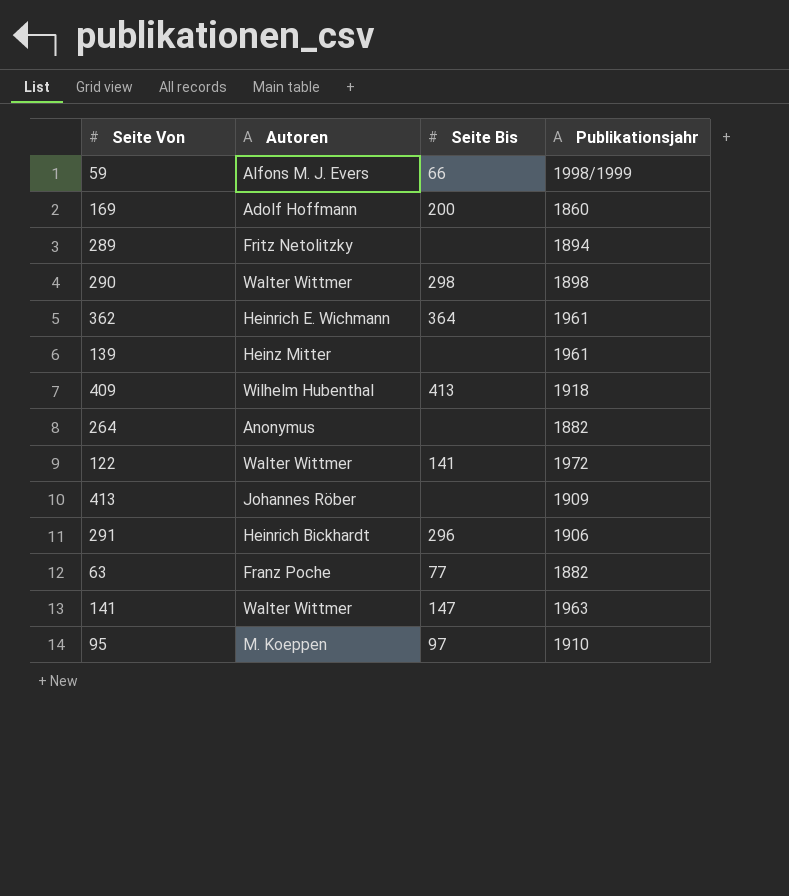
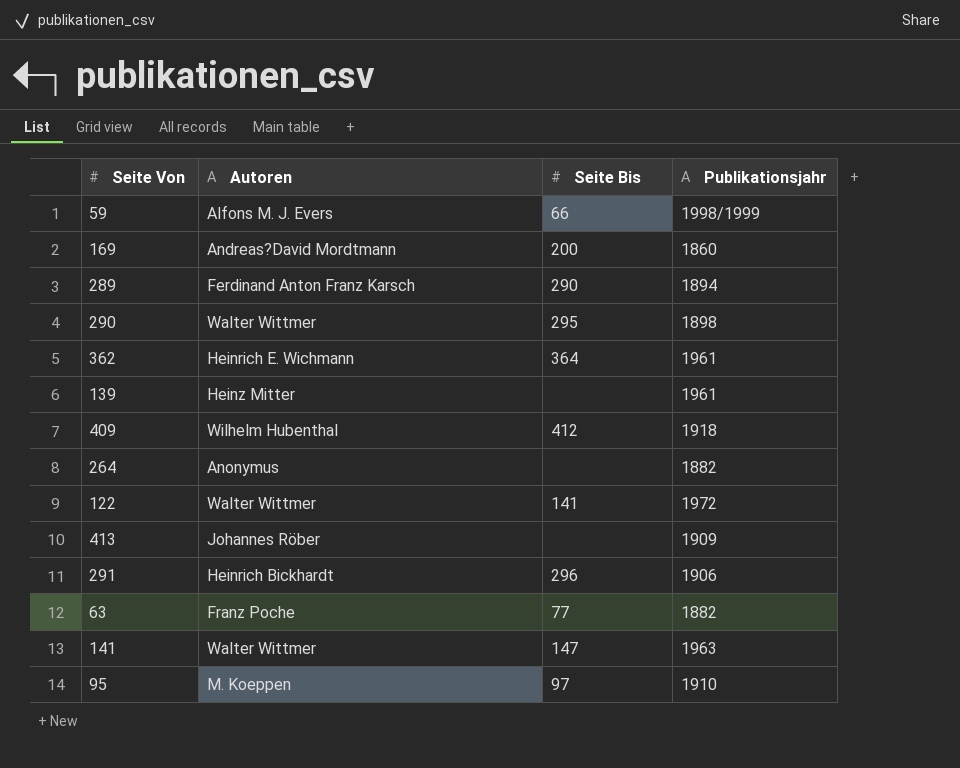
169 | Autoren: Adolf Hoffmann -> Andreas?David Mordtmann
289 | Autoren: Fritz Netolitzky -> Ferdinand Anton Franz Karsch
289 | Seite Bis: none -> 290
290 | Seite Bis: 298 -> 295
409 | Seite Bis: 413 -> 412

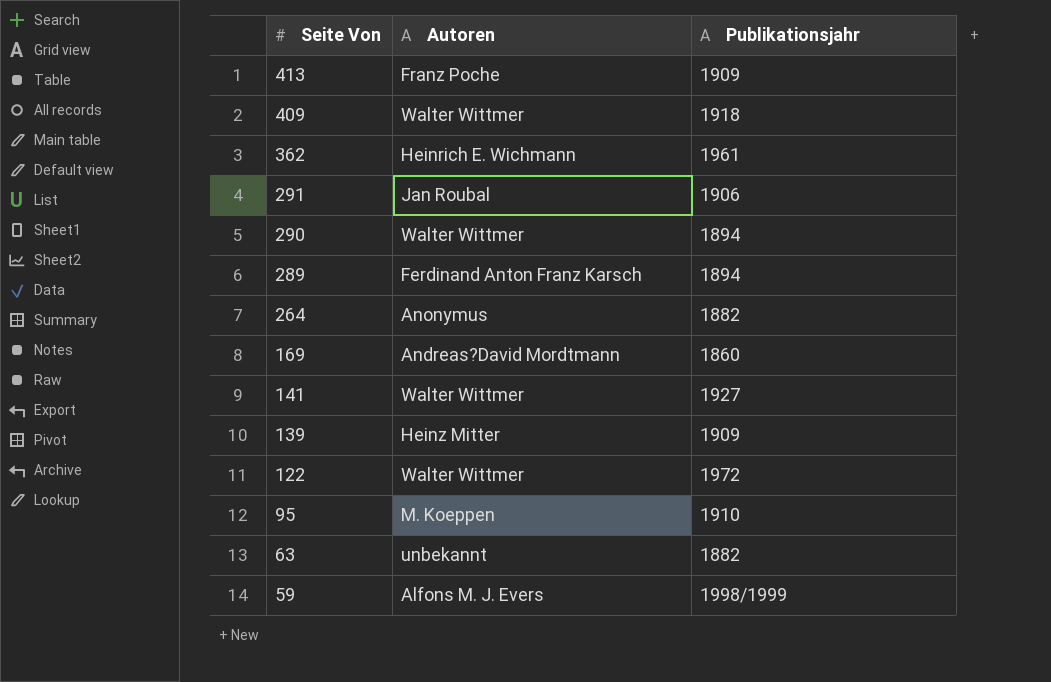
row order: none -> Seite Von descending
column Seite Bis | position: 3 -> none
413 | Autoren: Johannes Röber -> Franz Poche
409 | Autoren: Wilhelm Hubenthal -> Walter Wittmer
291 | Autoren: Heinrich Bickhardt -> Jan Roubal
290 | Publikationsjahr: 1898 -> 1894
141 | Publikationsjahr: 1963 -> 1927
139 | Publikationsjahr: 1961 -> 1909
63 | Autoren: Franz Poche -> unbekannt

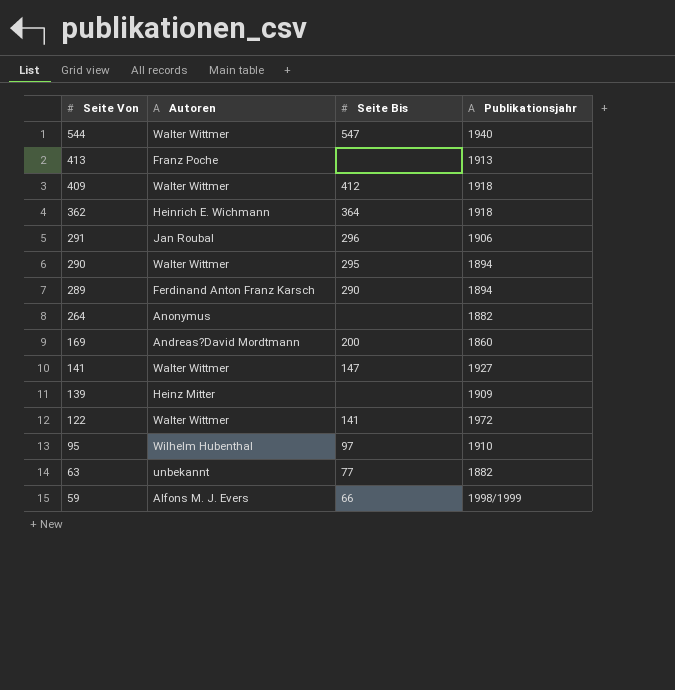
column Seite Bis | position: none -> 3
row 544: none -> Walter Wittmer | 547 | 1940
413 | Publikationsjahr: 1909 -> 1913
362 | Publikationsjahr: 1961 -> 1918
95 | Autoren: M. Koeppen -> Wilhelm Hubenthal

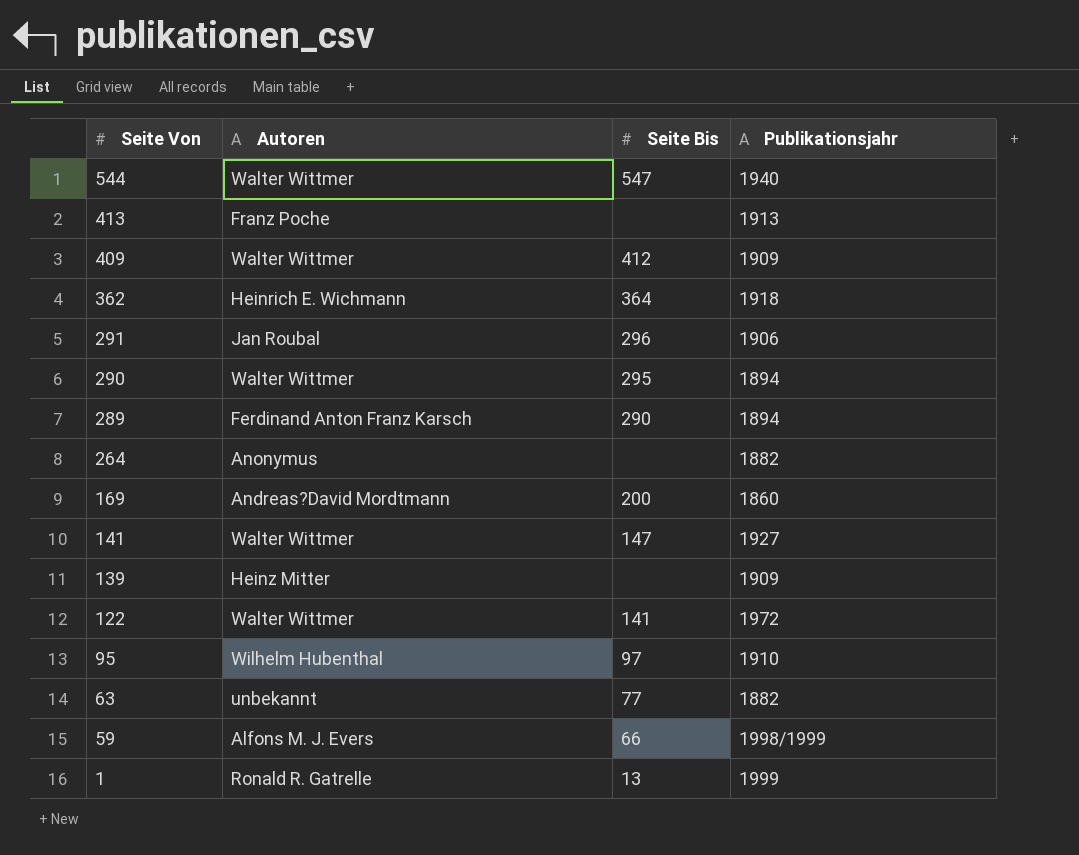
409 | Publikationsjahr: 1918 -> 1909
row 1: none -> Ronald R. Gatrelle | 13 | 1999

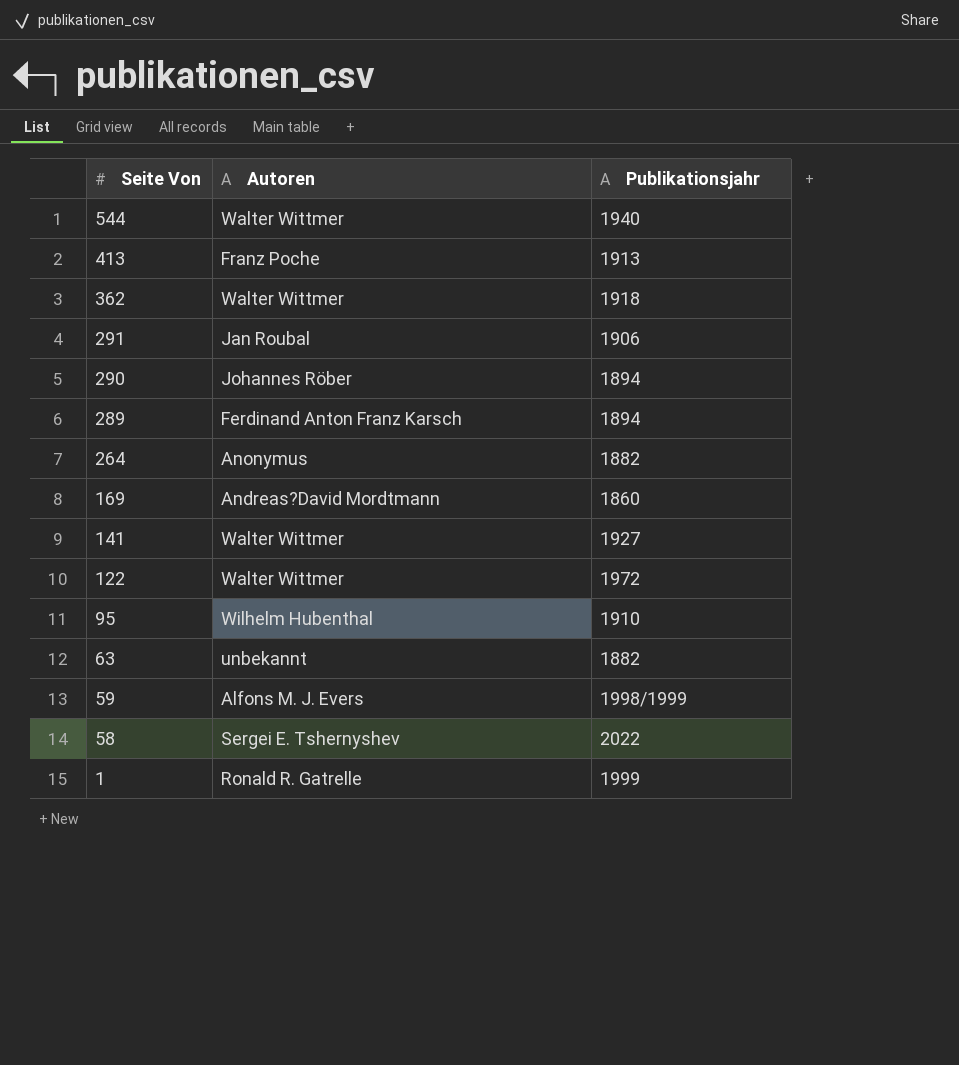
column Seite Bis | position: 3 -> none
row 409: Walter Wittmer | 412 | 1909 -> none
row 139: Heinz Mitter | none | 1909 -> none
362 | Autoren: Heinrich E. Wichmann -> Walter Wittmer
290 | Autoren: Walter Wittmer -> Johannes Röber
row 58: none -> Sergei E. Tshernyshev | 2022

